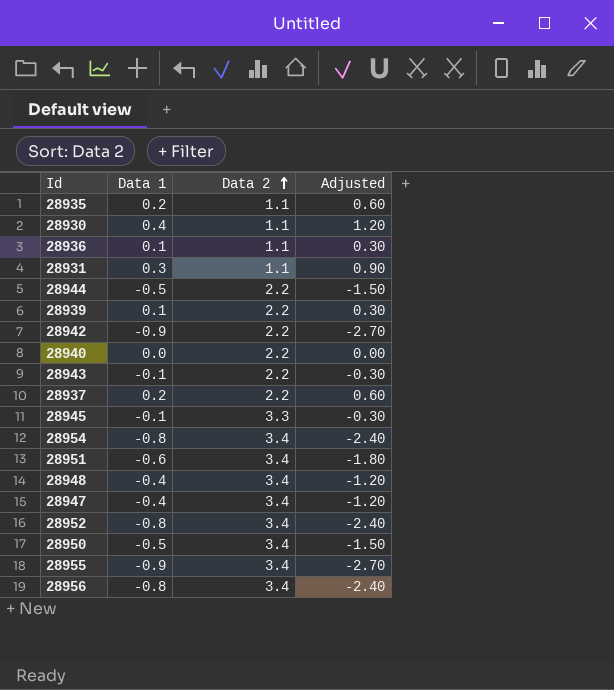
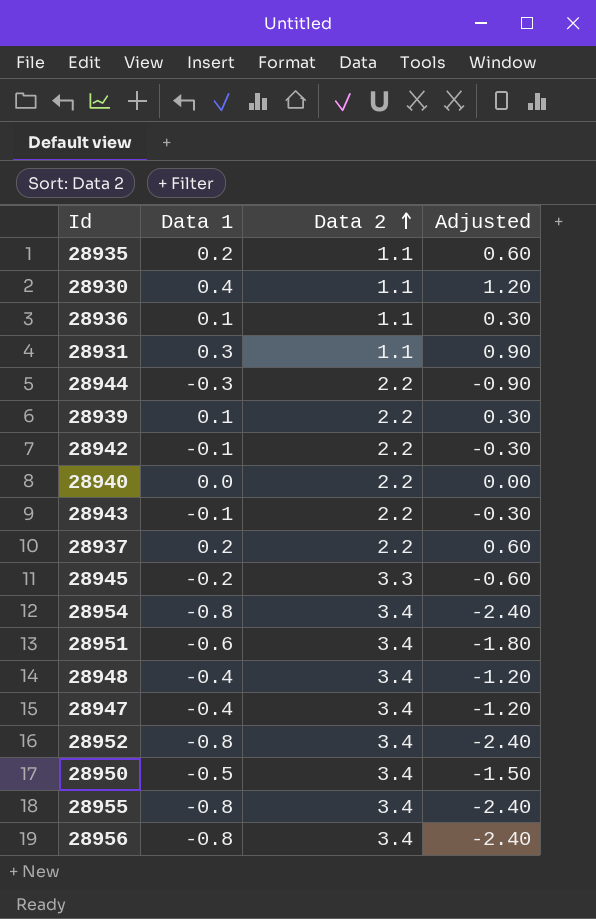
28944 | Data 1: -0.5 -> -0.3
28944 | Adjusted: -1.50 -> -0.90
28942 | Data 1: -0.9 -> -0.1
28942 | Adjusted: -2.70 -> -0.30
28945 | Data 1: -0.1 -> -0.2
28945 | Adjusted: -0.30 -> -0.60
28955 | Data 1: -0.9 -> -0.8
28955 | Adjusted: -2.70 -> -2.40

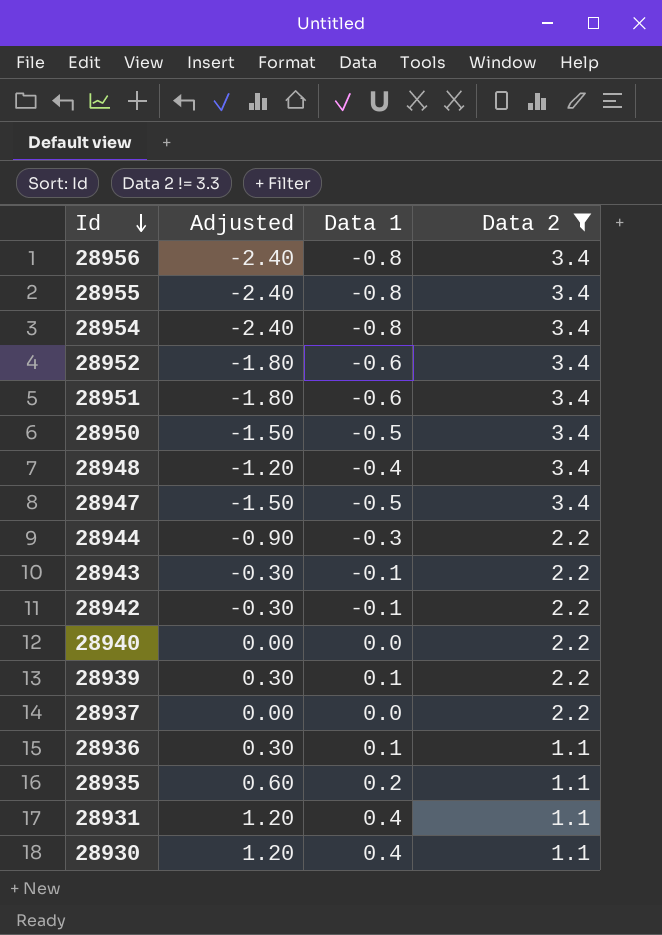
filter: none -> Data 2 != 3.3
row order: Data 2 ascending -> Id descending
column Adjusted | position: 4 -> 2
28952 | Adjusted: -2.40 -> -1.80
28952 | Data 1: -0.8 -> -0.6
28947 | Adjusted: -1.20 -> -1.50
28947 | Data 1: -0.4 -> -0.5
28937 | Adjusted: 0.60 -> 0.00
28937 | Data 1: 0.2 -> 0.0
28931 | Adjusted: 0.90 -> 1.20
28931 | Data 1: 0.3 -> 0.4

